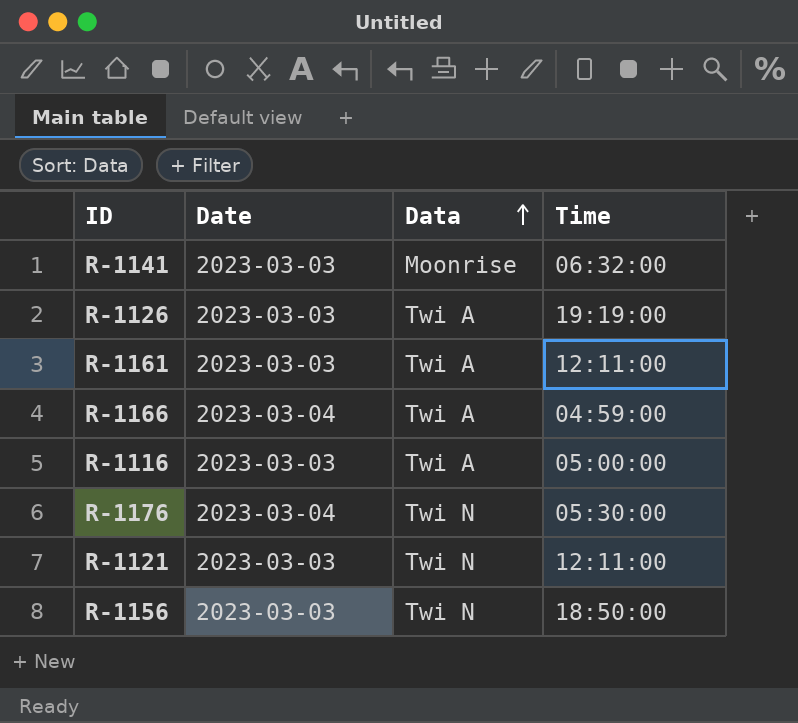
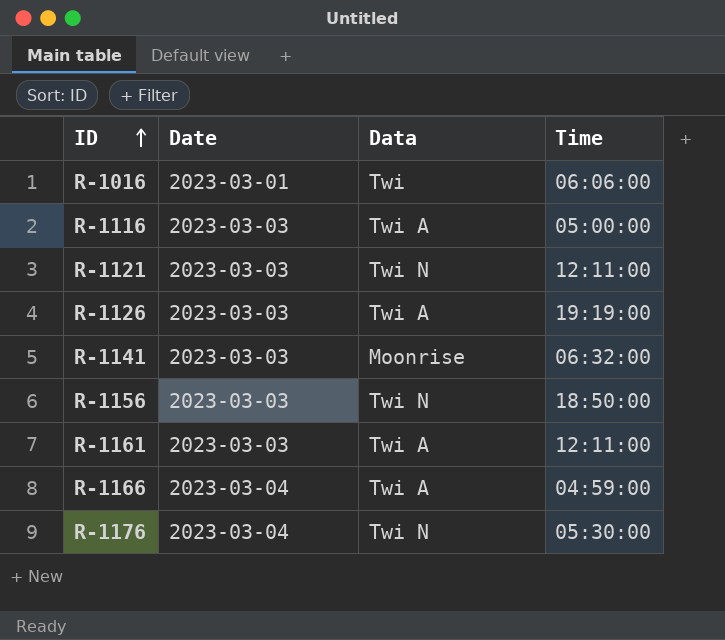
row order: Data ascending -> ID ascending
row R-1016: none -> 2023-03-01 | Twi | 06:06:00

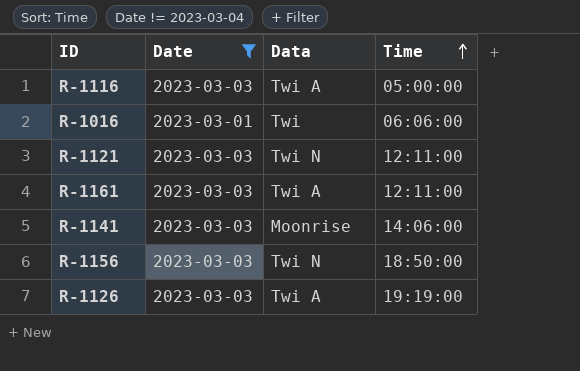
filter: none -> Date != 2023-03-04
row order: ID ascending -> Time ascending
R-1141 | Time: 06:32:00 -> 14:06:00

